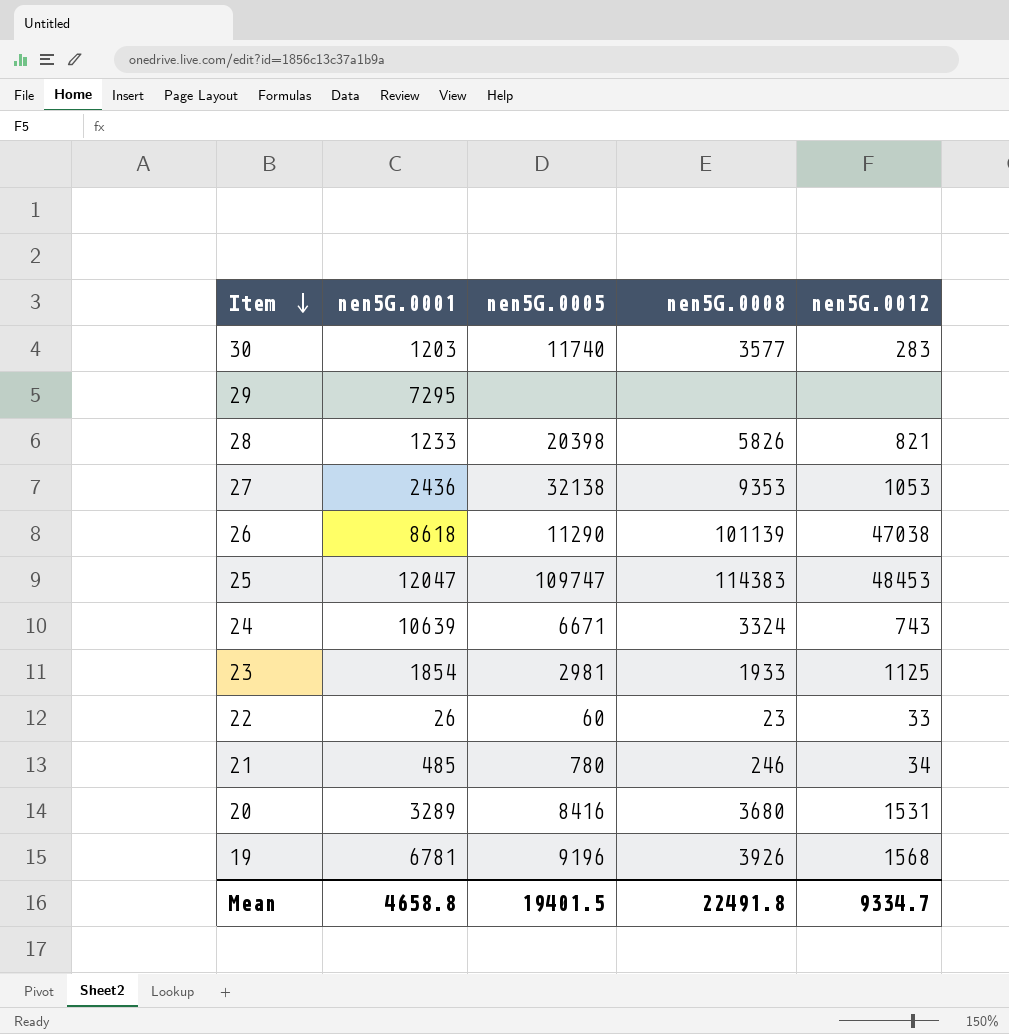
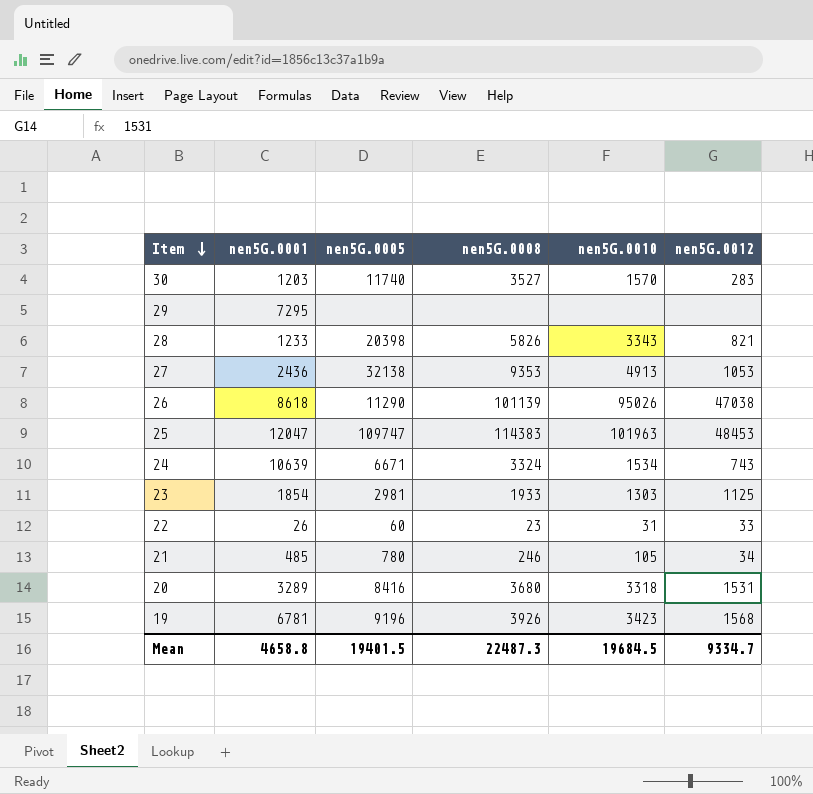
column nen5G.0010 | position: none -> 5
30 | nen5G.0008: 3577 -> 3527
Mean | nen5G.0008: 22491.8 -> 22487.3

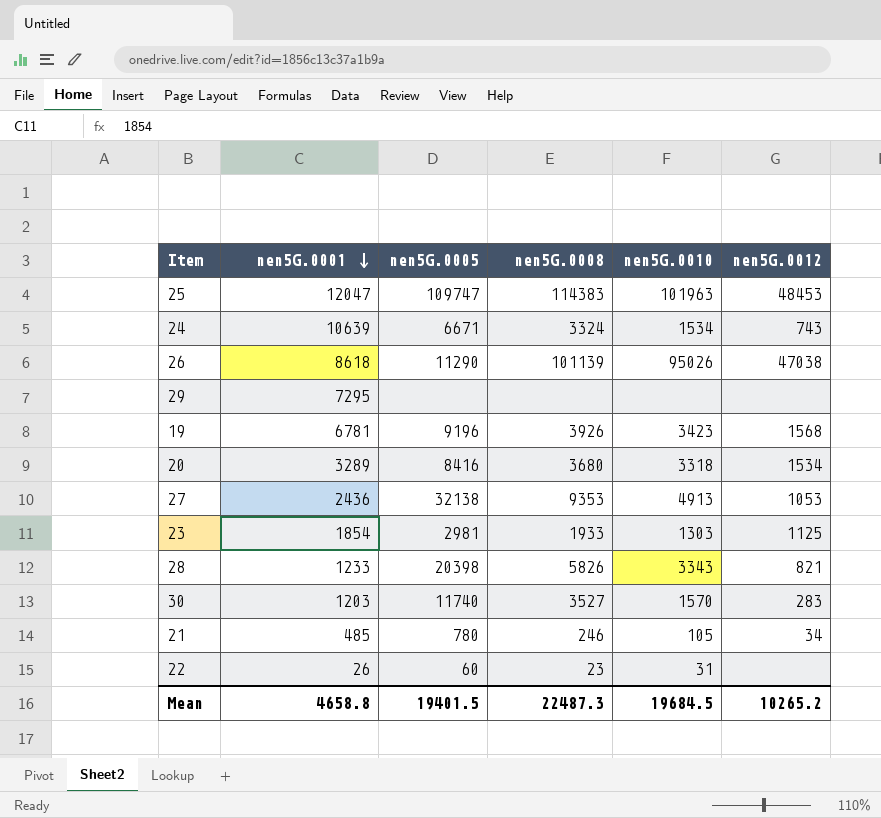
row order: Item descending -> nen5G.0001 descending
20 | nen5G.0012: 1531 -> 1534
22 | nen5G.0012: 33 -> none
Mean | nen5G.0012: 9334.7 -> 10265.2

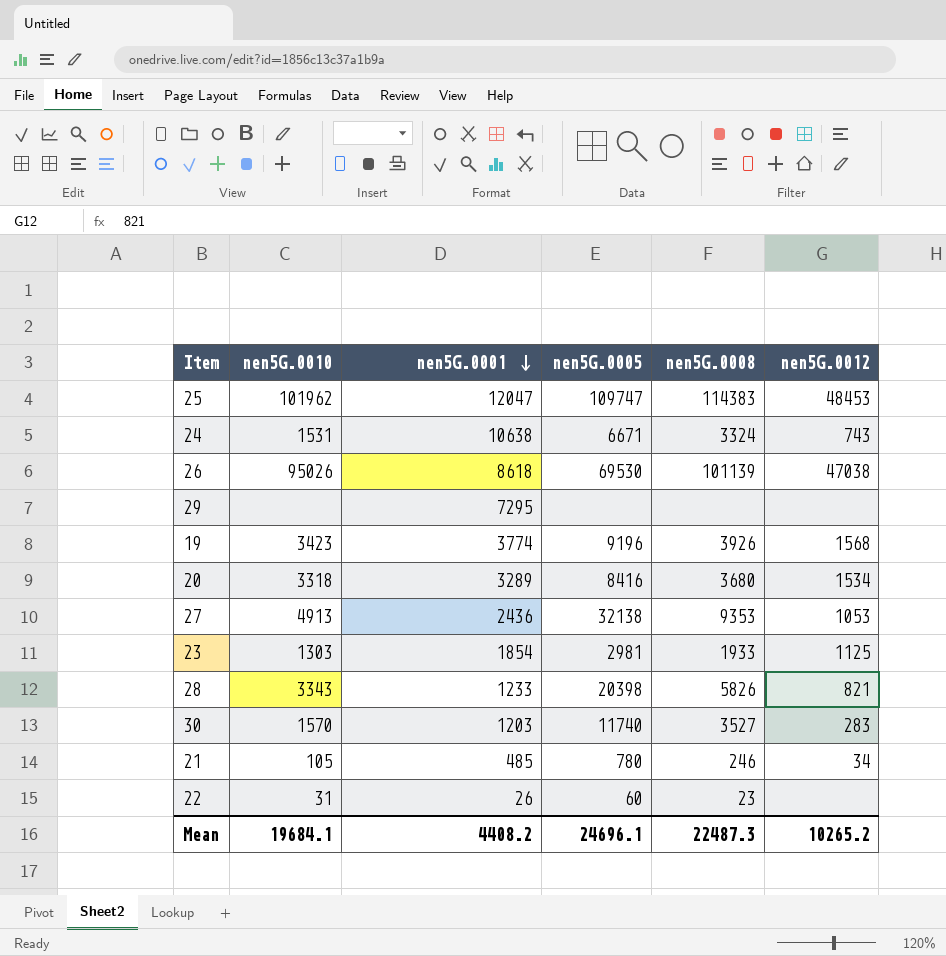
column nen5G.0010 | position: 5 -> 2
25 | nen5G.0010: 101963 -> 101962
24 | nen5G.0010: 1534 -> 1531
24 | nen5G.0001: 10639 -> 10638
26 | nen5G.0005: 11290 -> 69530
19 | nen5G.0001: 6781 -> 3774
Mean | nen5G.0010: 19684.5 -> 19684.1
Mean | nen5G.0001: 4658.8 -> 4408.2
Mean | nen5G.0005: 19401.5 -> 24696.1

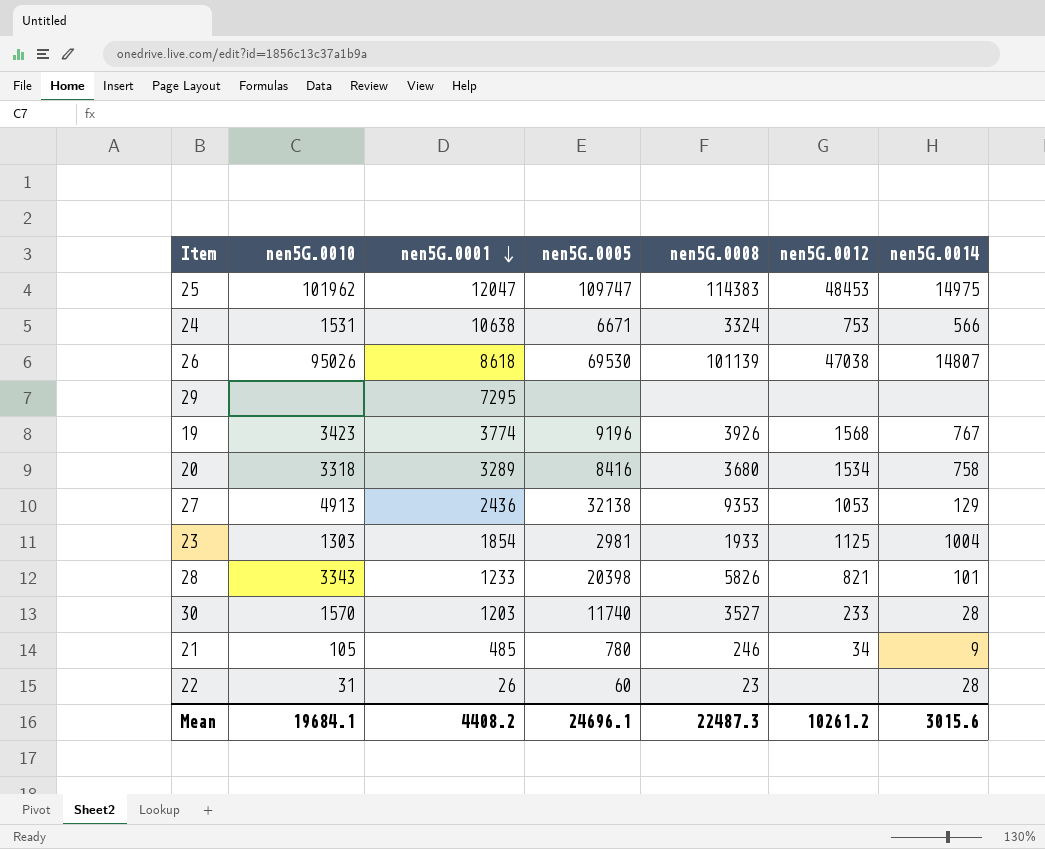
column nen5G.0014 | position: none -> 7
24 | nen5G.0012: 743 -> 753
30 | nen5G.0012: 283 -> 233
Mean | nen5G.0012: 10265.2 -> 10261.2

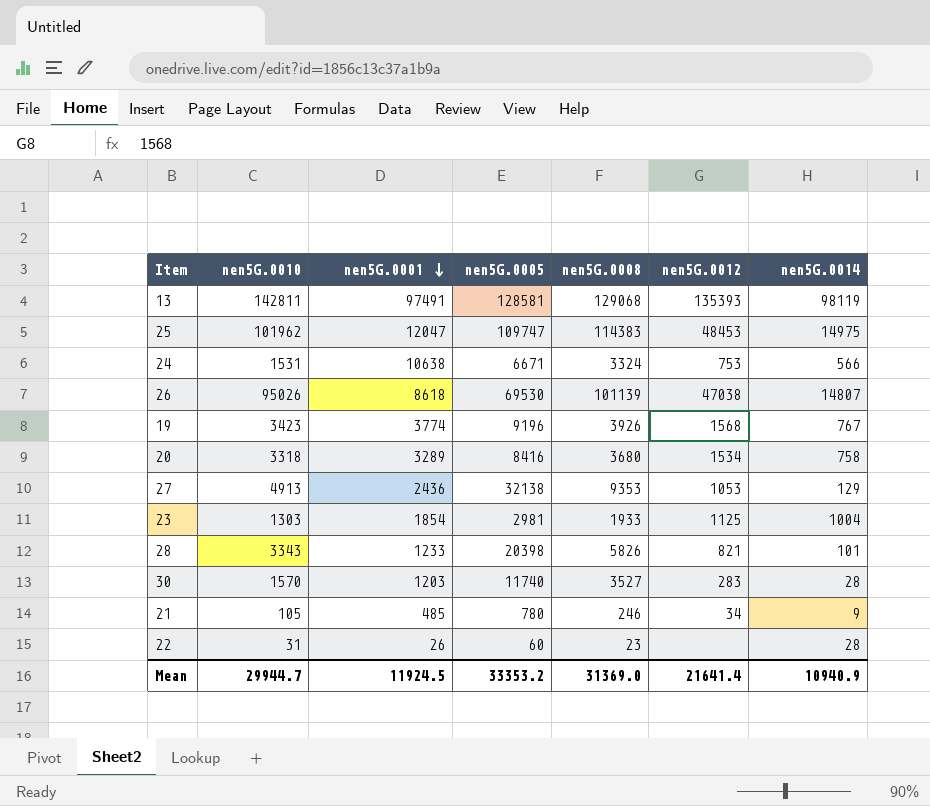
row 29: none | 7295 | none | none | none | none -> none
row 13: none -> 142811 | 97491 | 128581 | 129068 | 135393 | 98119
30 | nen5G.0012: 233 -> 283
Mean | nen5G.0010: 19684.1 -> 29944.7
Mean | nen5G.0001: 4408.2 -> 11924.5
Mean | nen5G.0005: 24696.1 -> 33353.2
Mean | nen5G.0008: 22487.3 -> 31369.0
Mean | nen5G.0012: 10261.2 -> 21641.4
Mean | nen5G.0014: 3015.6 -> 10940.9

